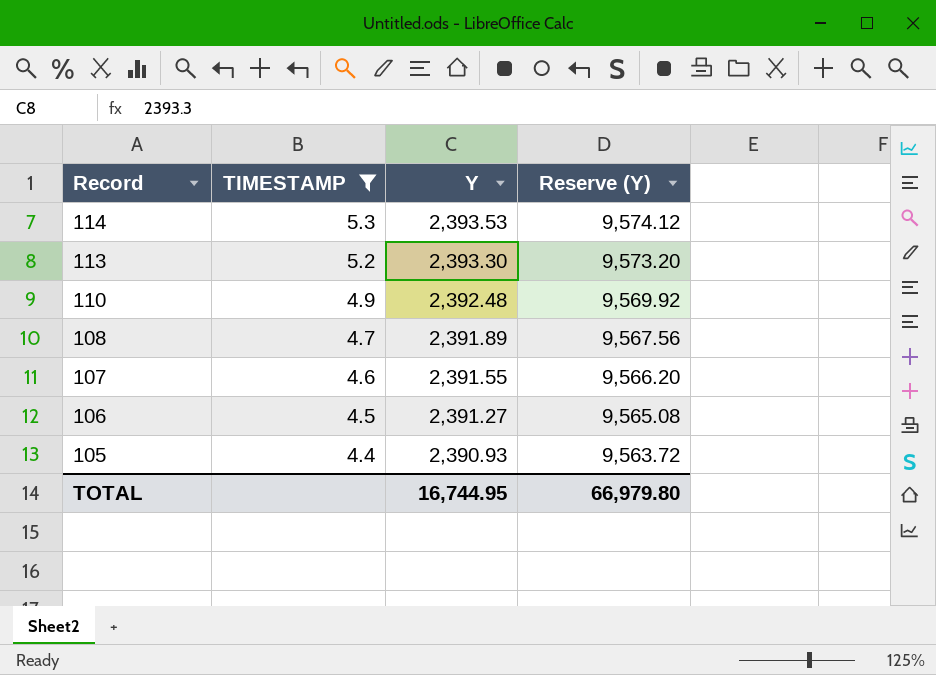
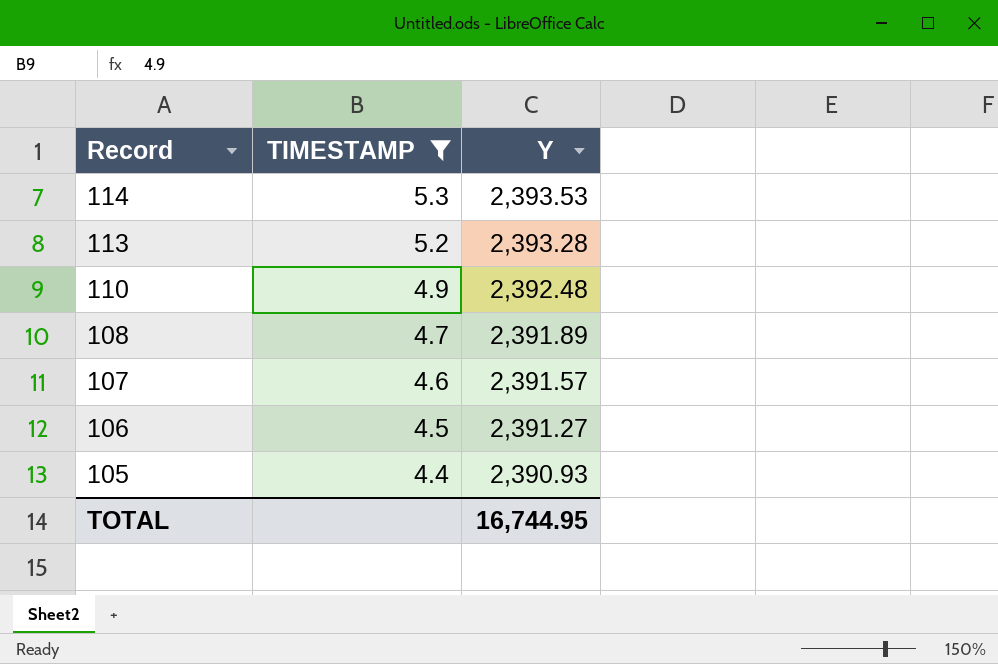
column Reserve (Y) | formula: [Y] * 4 -> none
113 | Y: 2,393.30 -> 2,393.28
107 | Y: 2,391.55 -> 2,391.57

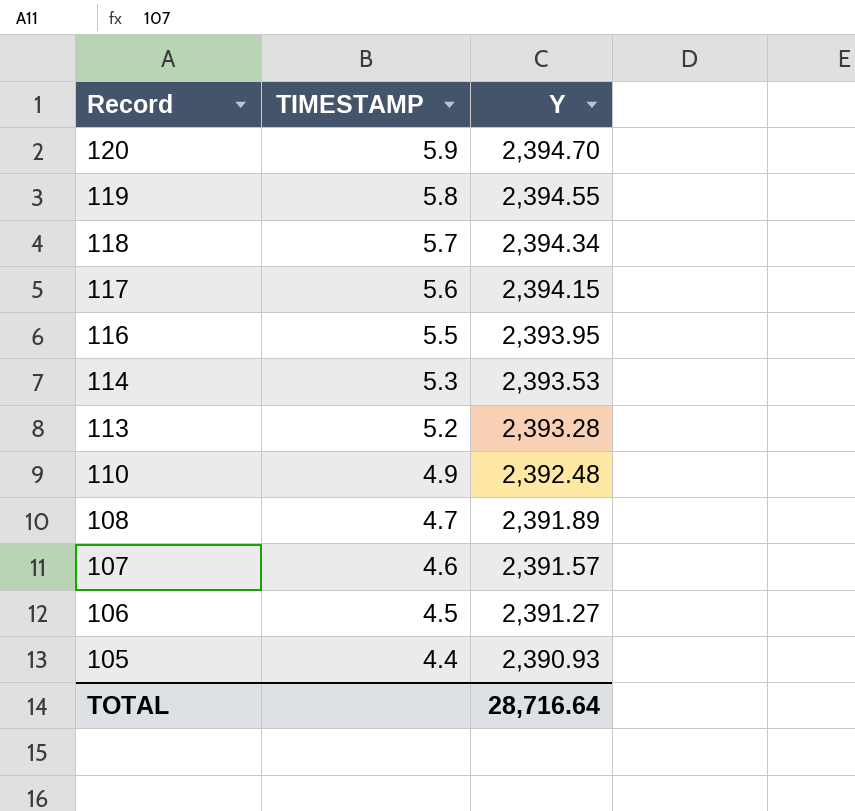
filter: TIMESTAMP <= 5.3 -> none
TOTAL | Y: 16,744.95 -> 28,716.64

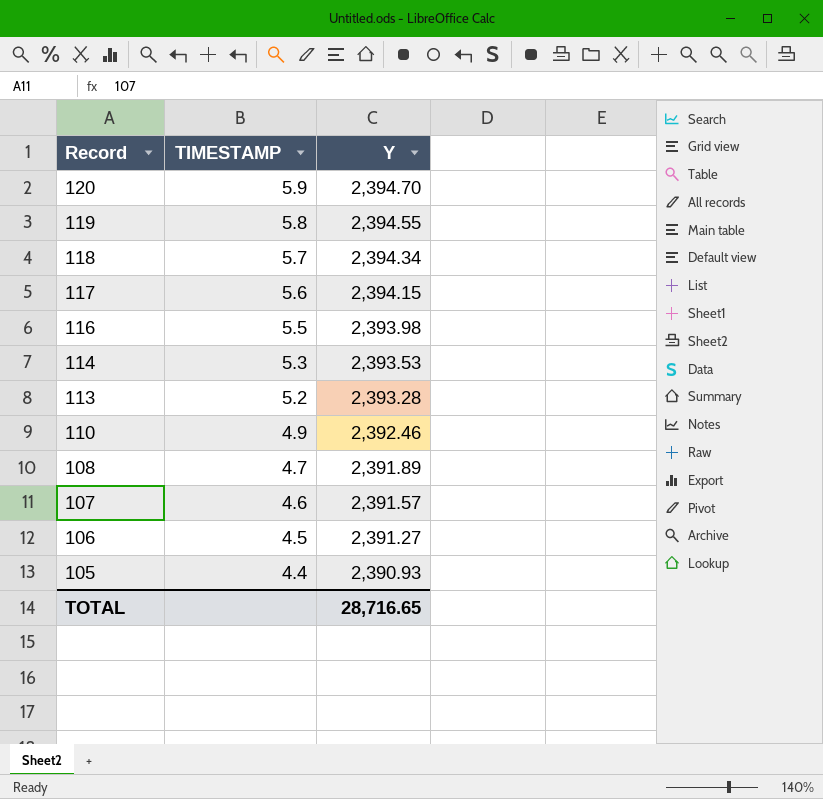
116 | Y: 2,393.95 -> 2,393.98
110 | Y: 2,392.48 -> 2,392.46
TOTAL | Y: 28,716.64 -> 28,716.65

